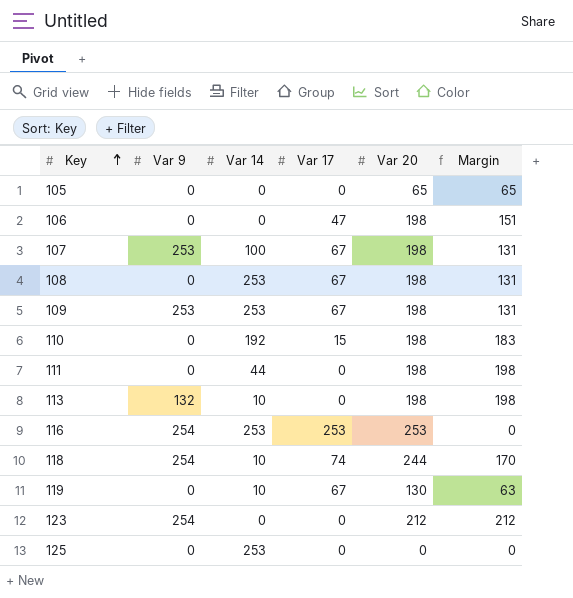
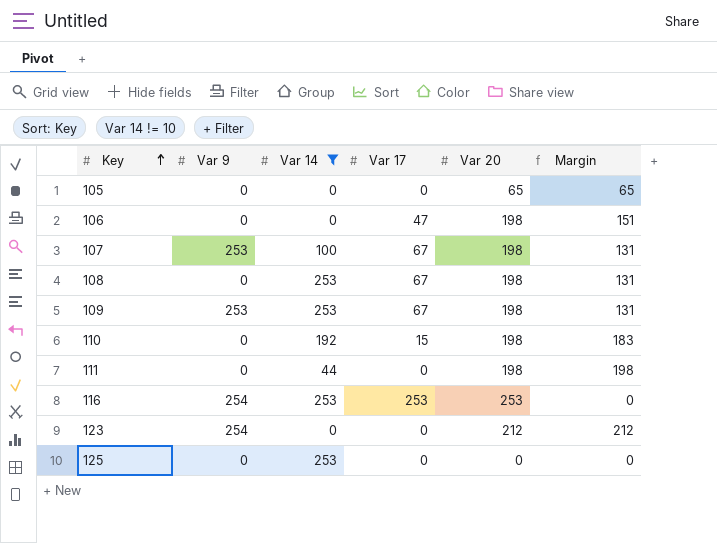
filter: none -> Var 14 != 10

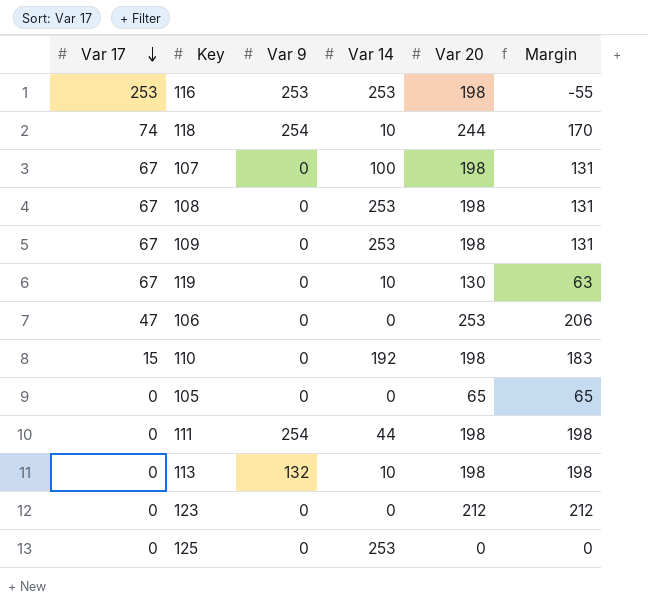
filter: Var 14 != 10 -> none
row order: Key ascending -> Var 17 descending
column Var 17 | position: 4 -> 1
116 | Var 9: 254 -> 253
116 | Var 20: 253 -> 198
116 | Margin: 0 -> -55
107 | Var 9: 253 -> 0
109 | Var 9: 253 -> 0
106 | Var 20: 198 -> 253
106 | Margin: 151 -> 206
111 | Var 9: 0 -> 254
123 | Var 9: 254 -> 0

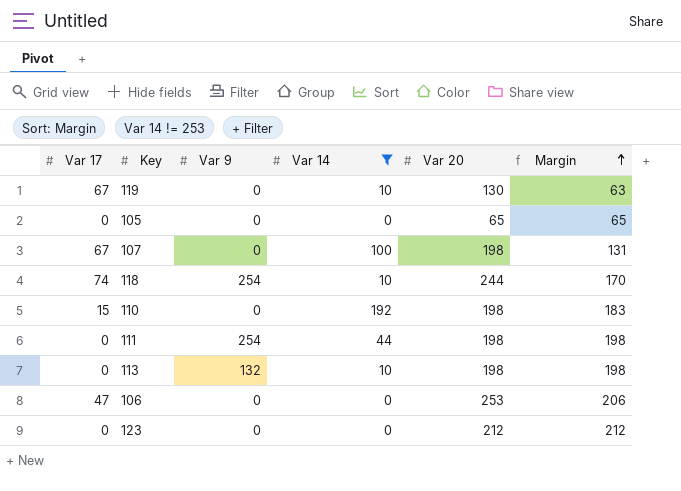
filter: none -> Var 14 != 253
row order: Var 17 descending -> Margin ascending

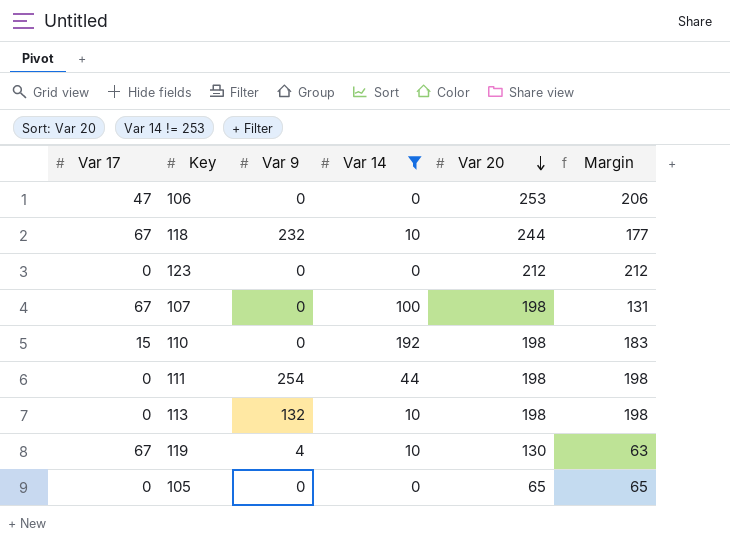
row order: Margin ascending -> Var 20 descending
118 | Var 17: 74 -> 67
118 | Var 9: 254 -> 232
118 | Margin: 170 -> 177
119 | Var 9: 0 -> 4

